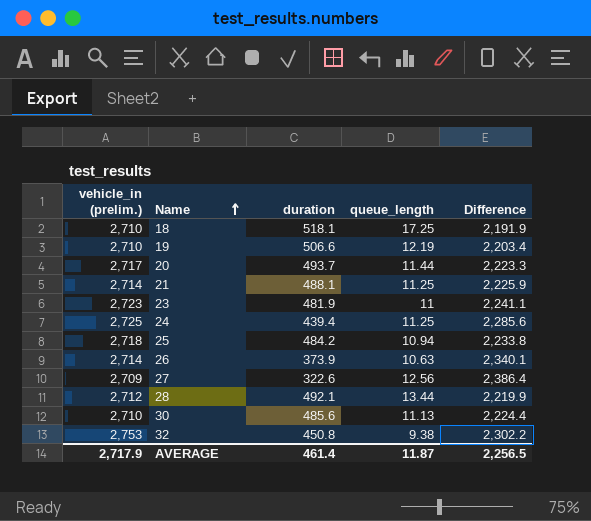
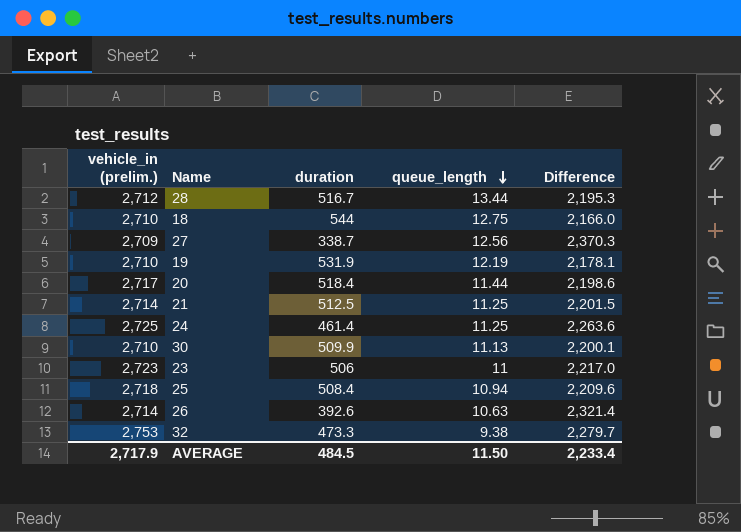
row order: Name ascending -> queue_length descending
28 | duration: 492.1 -> 516.7
28 | Difference: 2,219.9 -> 2,195.3
18 | duration: 518.1 -> 544
18 | queue_length: 17.25 -> 12.75
18 | Difference: 2,191.9 -> 2,166.0
27 | duration: 322.6 -> 338.7
27 | Difference: 2,386.4 -> 2,370.3
19 | duration: 506.6 -> 531.9
19 | Difference: 2,203.4 -> 2,178.1
20 | duration: 493.7 -> 518.4
20 | Difference: 2,223.3 -> 2,198.6
21 | duration: 488.1 -> 512.5
21 | Difference: 2,225.9 -> 2,201.5
24 | duration: 439.4 -> 461.4
24 | Difference: 2,285.6 -> 2,263.6
30 | duration: 485.6 -> 509.9
30 | Difference: 2,224.4 -> 2,200.1
23 | duration: 481.9 -> 506
23 | Difference: 2,241.1 -> 2,217.0
25 | duration: 484.2 -> 508.4
25 | Difference: 2,233.8 -> 2,209.6
26 | duration: 373.9 -> 392.6
26 | Difference: 2,340.1 -> 2,321.4
32 | duration: 450.8 -> 473.3
32 | Difference: 2,302.2 -> 2,279.7
AVERAGE | duration: 461.4 -> 484.5
AVERAGE | queue_length: 11.87 -> 11.50
AVERAGE | Difference: 2,256.5 -> 2,233.4

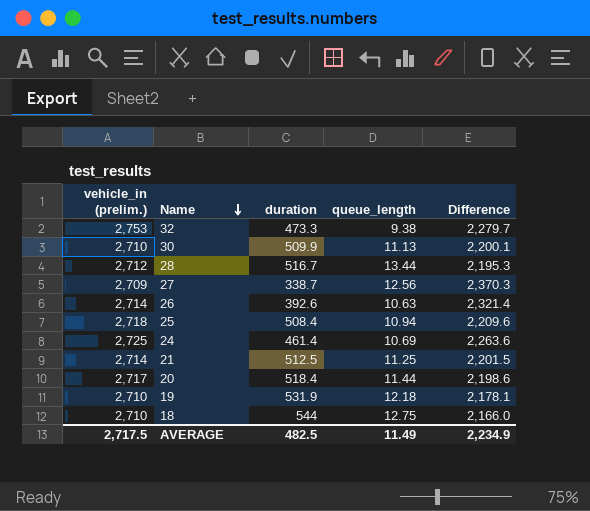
row order: queue_length descending -> Name descending
row 23: 2,723 | 506 | 11 | 2,217.0 -> none
24 | queue_length: 11.25 -> 10.69
19 | queue_length: 12.19 -> 12.18
AVERAGE | vehicle_in (prelim.): 2,717.9 -> 2,717.5
AVERAGE | duration: 484.5 -> 482.5
AVERAGE | queue_length: 11.50 -> 11.49
AVERAGE | Difference: 2,233.4 -> 2,234.9

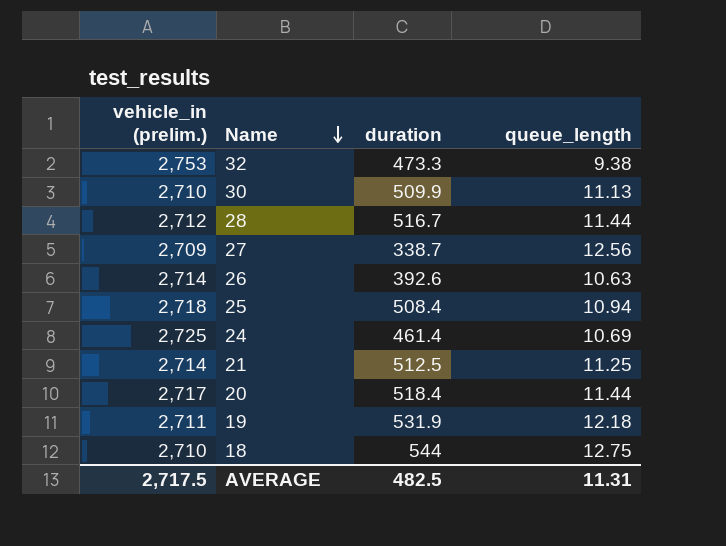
column Difference | formula: [vehicle_in (prelim.)] - [duration] -> none
28 | queue_length: 13.44 -> 11.44
19 | vehicle_in (prelim.): 2,710 -> 2,711
AVERAGE | queue_length: 11.49 -> 11.31

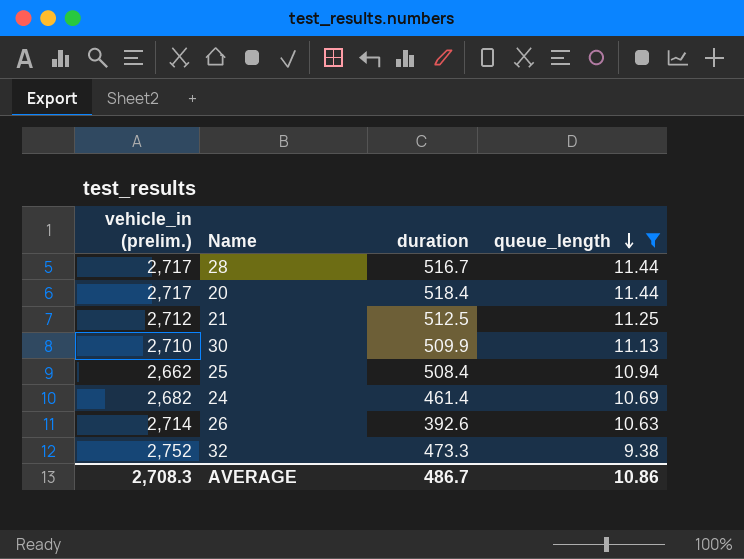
filter: none -> queue_length <= 11.44
row order: Name descending -> queue_length descending
28 | vehicle_in (prelim.): 2,712 -> 2,717
21 | vehicle_in (prelim.): 2,714 -> 2,712
25 | vehicle_in (prelim.): 2,718 -> 2,662
24 | vehicle_in (prelim.): 2,725 -> 2,682
32 | vehicle_in (prelim.): 2,753 -> 2,752
AVERAGE | vehicle_in (prelim.): 2,717.5 -> 2,708.3
AVERAGE | duration: 482.5 -> 486.7
AVERAGE | queue_length: 11.31 -> 10.86

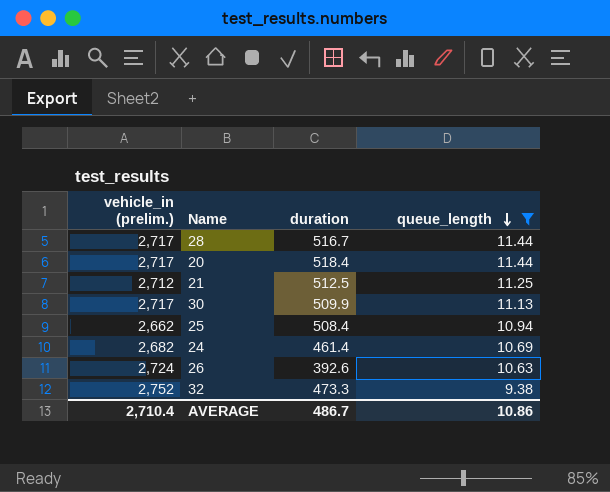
30 | vehicle_in (prelim.): 2,710 -> 2,717
26 | vehicle_in (prelim.): 2,714 -> 2,724
AVERAGE | vehicle_in (prelim.): 2,708.3 -> 2,710.4

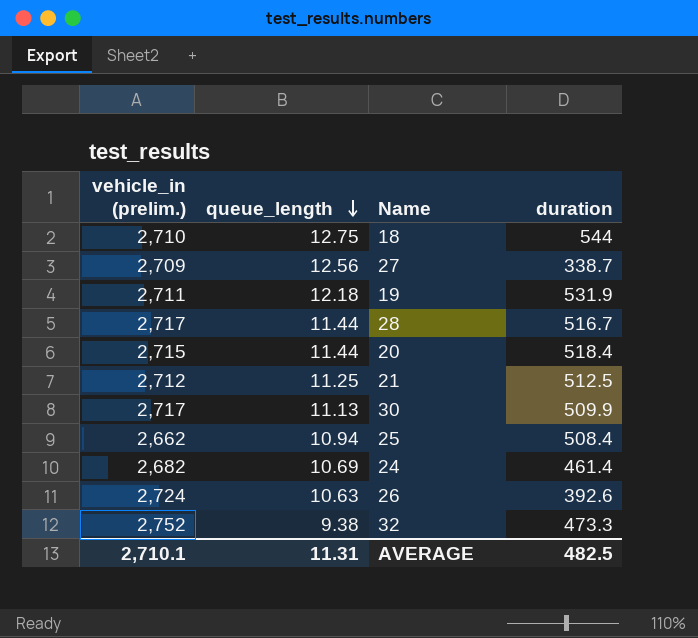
filter: queue_length <= 11.44 -> none
column queue_length | position: 4 -> 2
20 | vehicle_in (prelim.): 2,717 -> 2,715
AVERAGE | vehicle_in (prelim.): 2,710.4 -> 2,710.1
AVERAGE | queue_length: 10.86 -> 11.31
AVERAGE | duration: 486.7 -> 482.5

